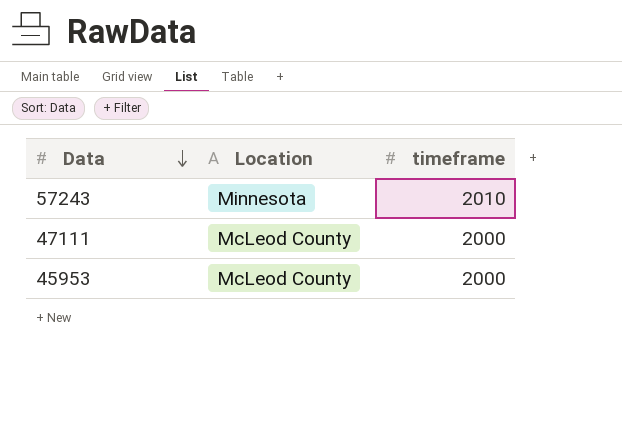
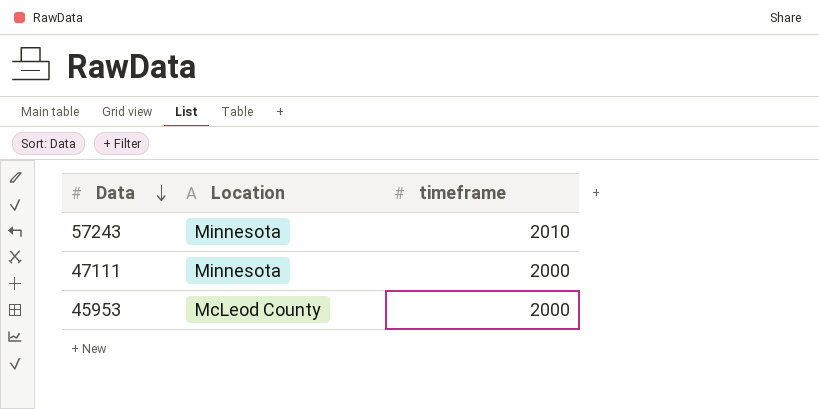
47111 | Location: McLeod County -> Minnesota

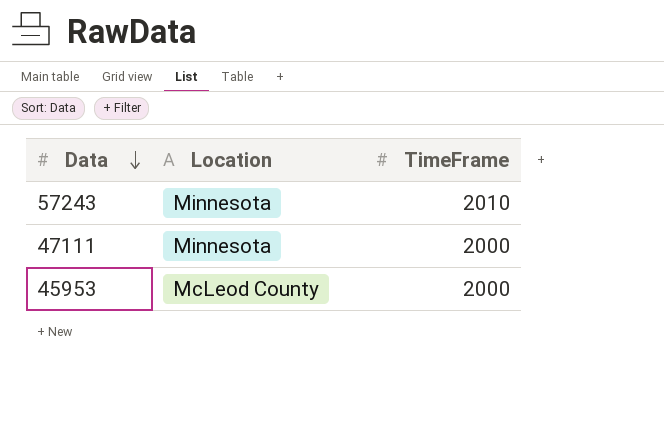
column name: timeframe -> TimeFrame

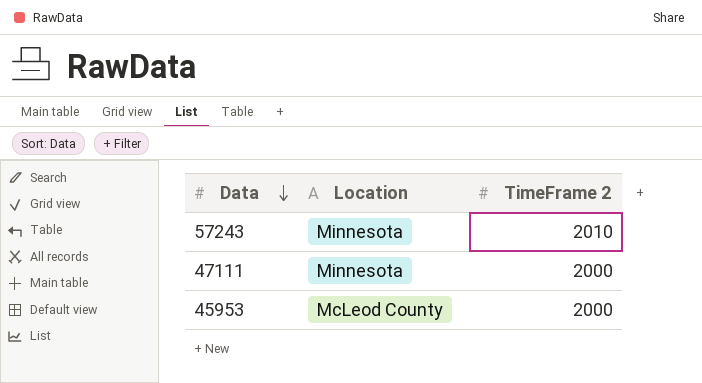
column name: TimeFrame -> TimeFrame 2

